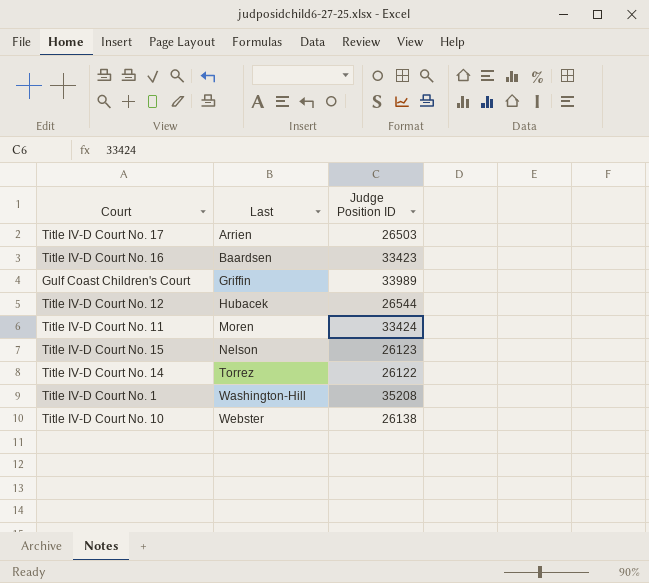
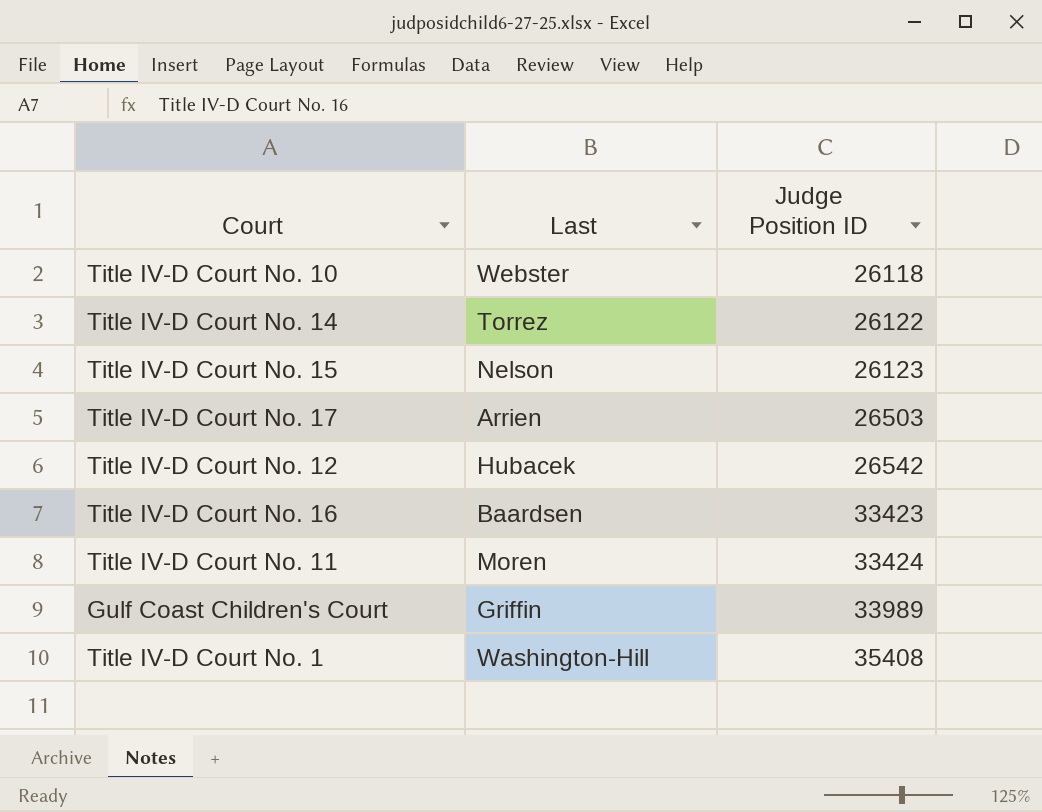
row order: Last ascending -> Judge Position ID ascending
Title IV-D Court No. 10 | Judge Position ID: 26138 -> 26118
Title IV-D Court No. 12 | Judge Position ID: 26544 -> 26542
Title IV-D Court No. 1 | Judge Position ID: 35208 -> 35408

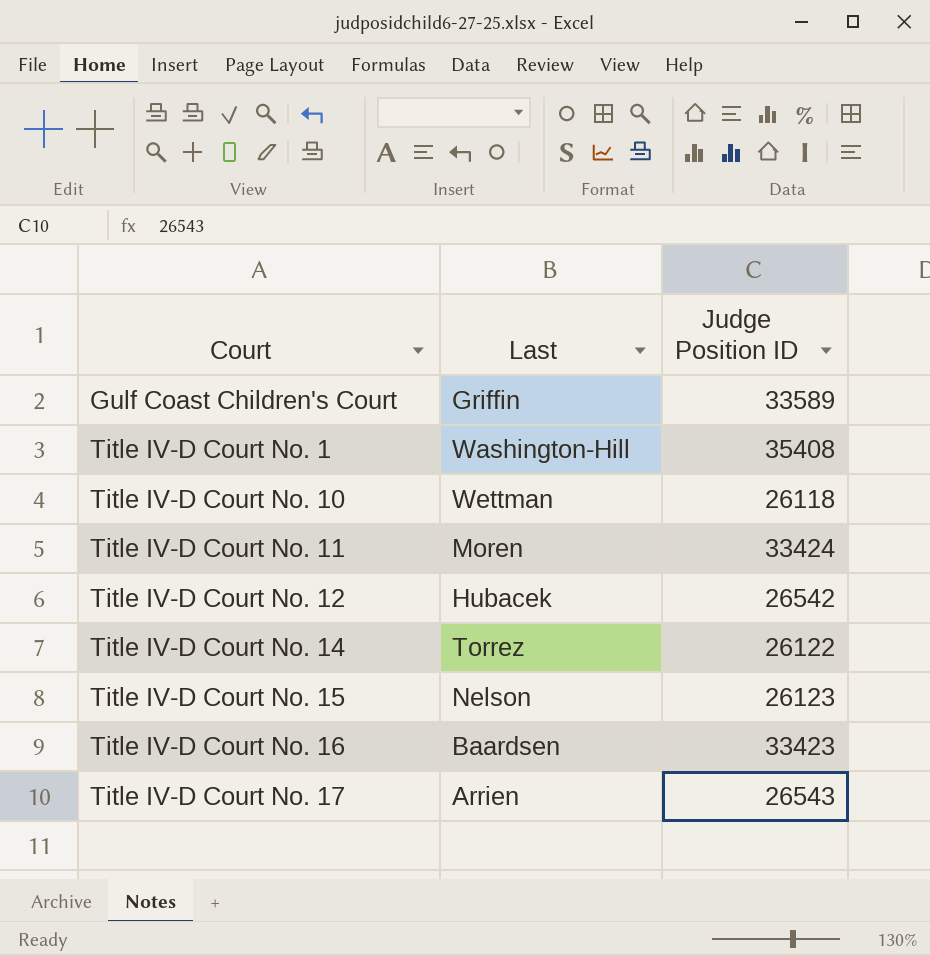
row order: Judge Position ID ascending -> Court ascending
Gulf Coast Children's Court | Judge Position ID: 33989 -> 33589
Title IV-D Court No. 10 | Last: Webster -> Wettman
Title IV-D Court No. 17 | Judge Position ID: 26503 -> 26543

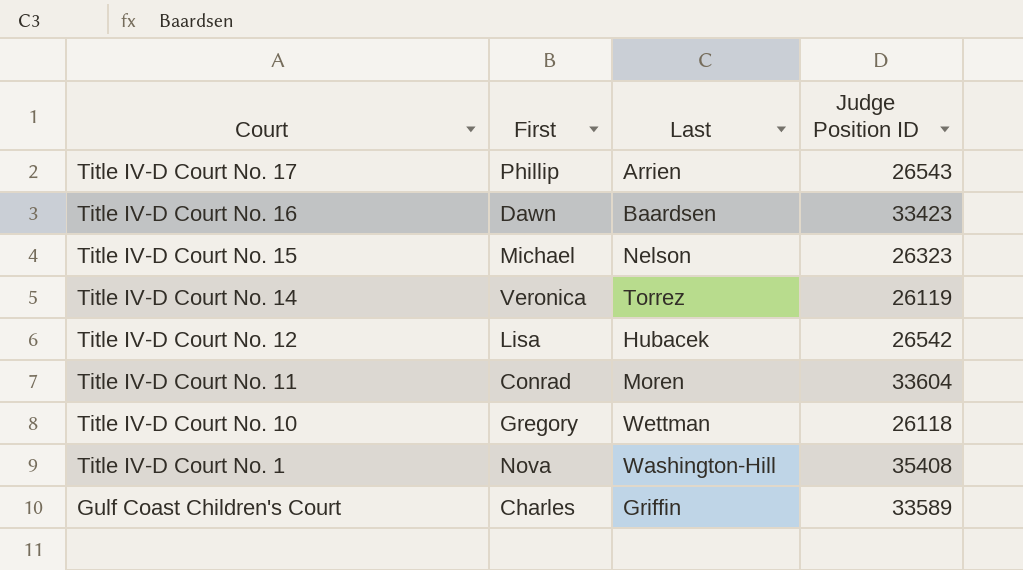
row order: Court ascending -> Court descending
column First | position: none -> 2
Title IV-D Court No. 15 | Judge Position ID: 26123 -> 26323
Title IV-D Court No. 14 | Judge Position ID: 26122 -> 26119
Title IV-D Court No. 11 | Judge Position ID: 33424 -> 33604

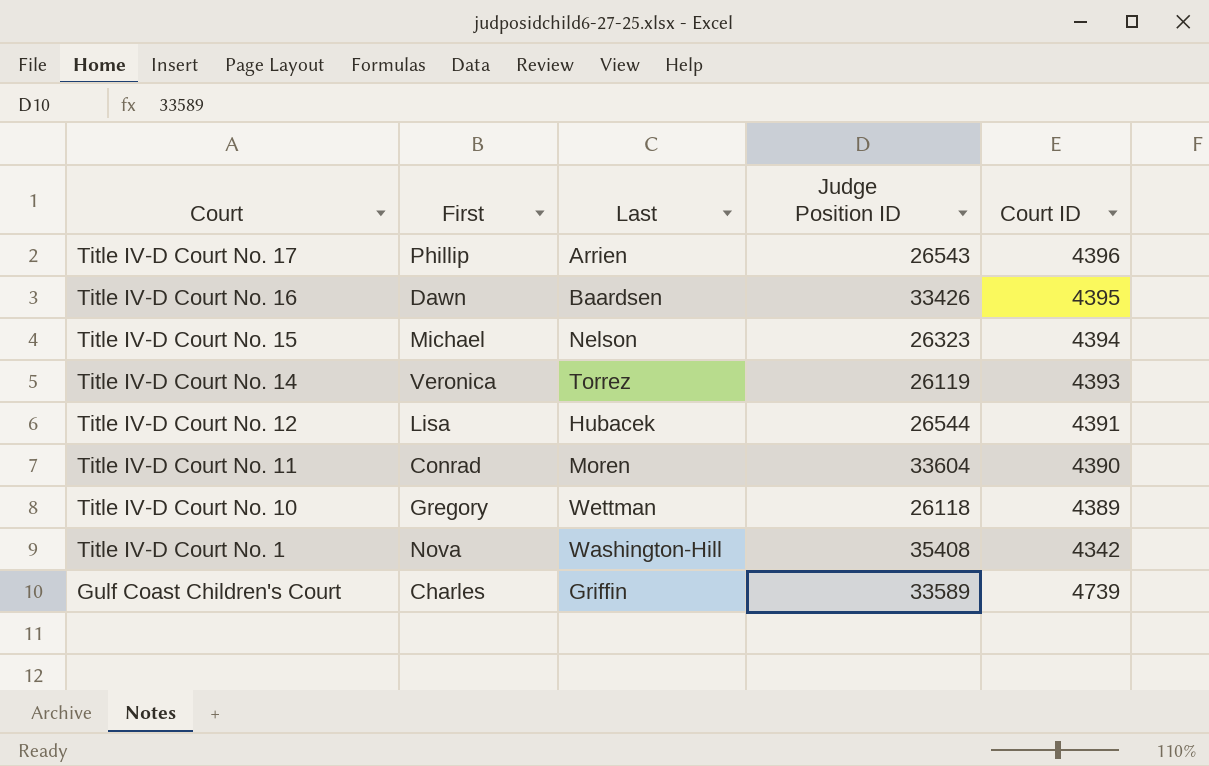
column Court ID | position: none -> 5
Title IV-D Court No. 16 | Judge Position ID: 33423 -> 33426
Title IV-D Court No. 12 | Judge Position ID: 26542 -> 26544

